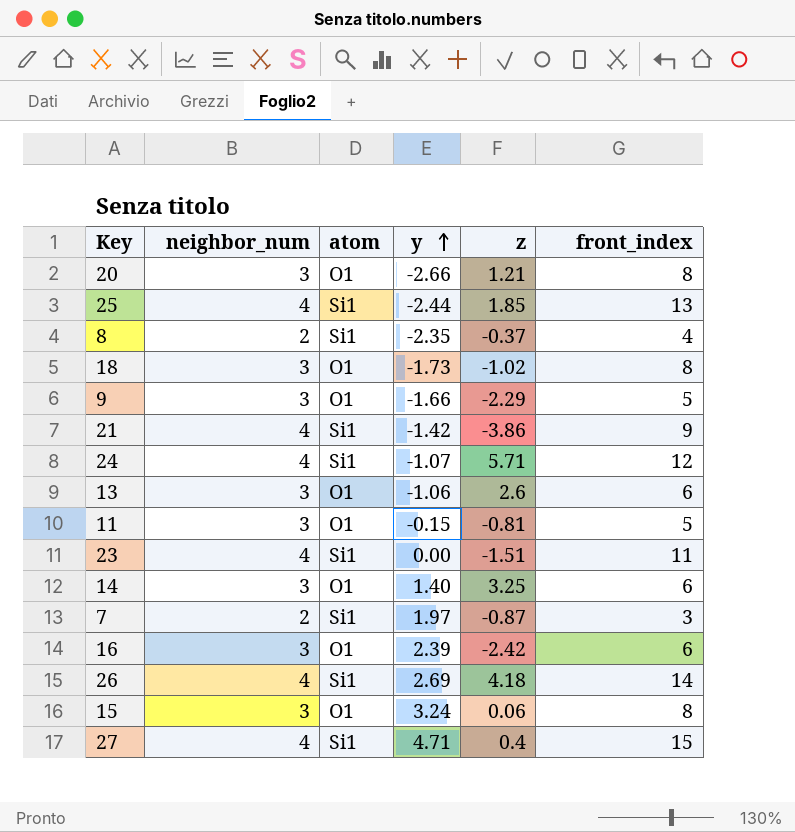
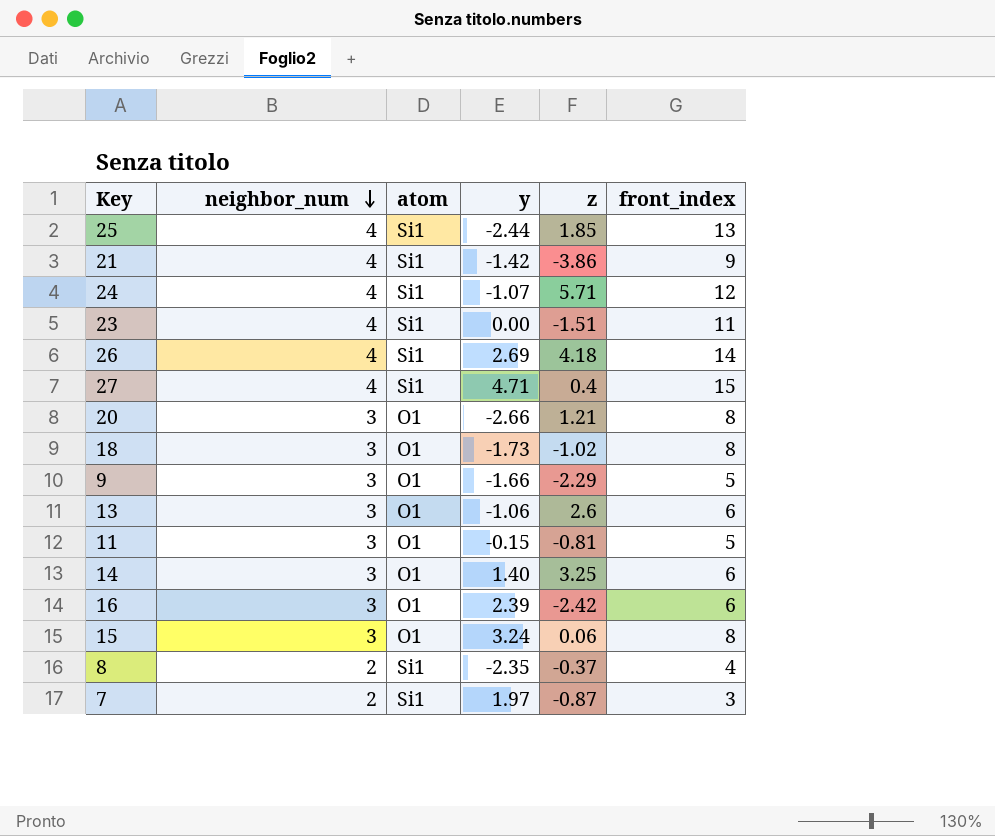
row order: y ascending -> neighbor_num descending

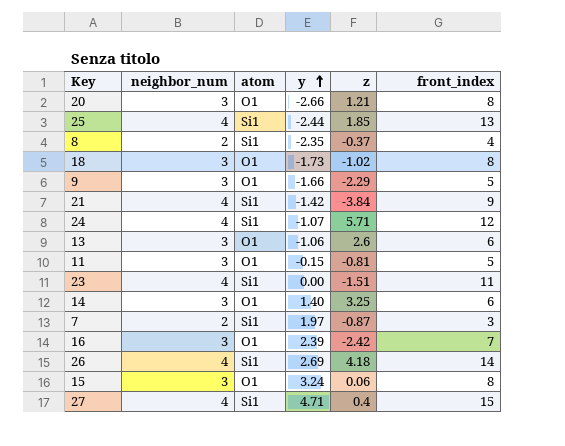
row order: neighbor_num descending -> y ascending
21 | z: -3.86 -> -3.84
16 | front_index: 6 -> 7

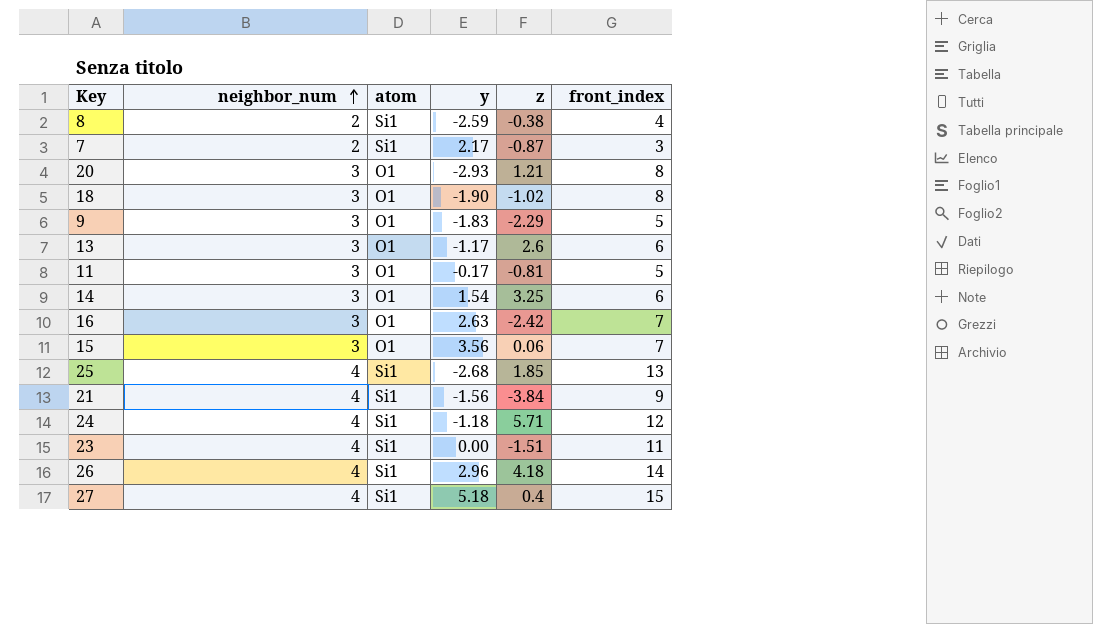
row order: y ascending -> neighbor_num ascending
8 | y: -2.35 -> -2.59
8 | z: -0.37 -> -0.38
7 | y: 1.97 -> 2.17
20 | y: -2.66 -> -2.93
18 | y: -1.73 -> -1.90
9 | y: -1.66 -> -1.83
13 | y: -1.06 -> -1.17
11 | y: -0.15 -> -0.17
14 | y: 1.40 -> 1.54
16 | y: 2.39 -> 2.63
15 | y: 3.24 -> 3.56
15 | front_index: 8 -> 7
25 | y: -2.44 -> -2.68
21 | y: -1.42 -> -1.56
24 | y: -1.07 -> -1.18
26 | y: 2.69 -> 2.96
27 | y: 4.71 -> 5.18

